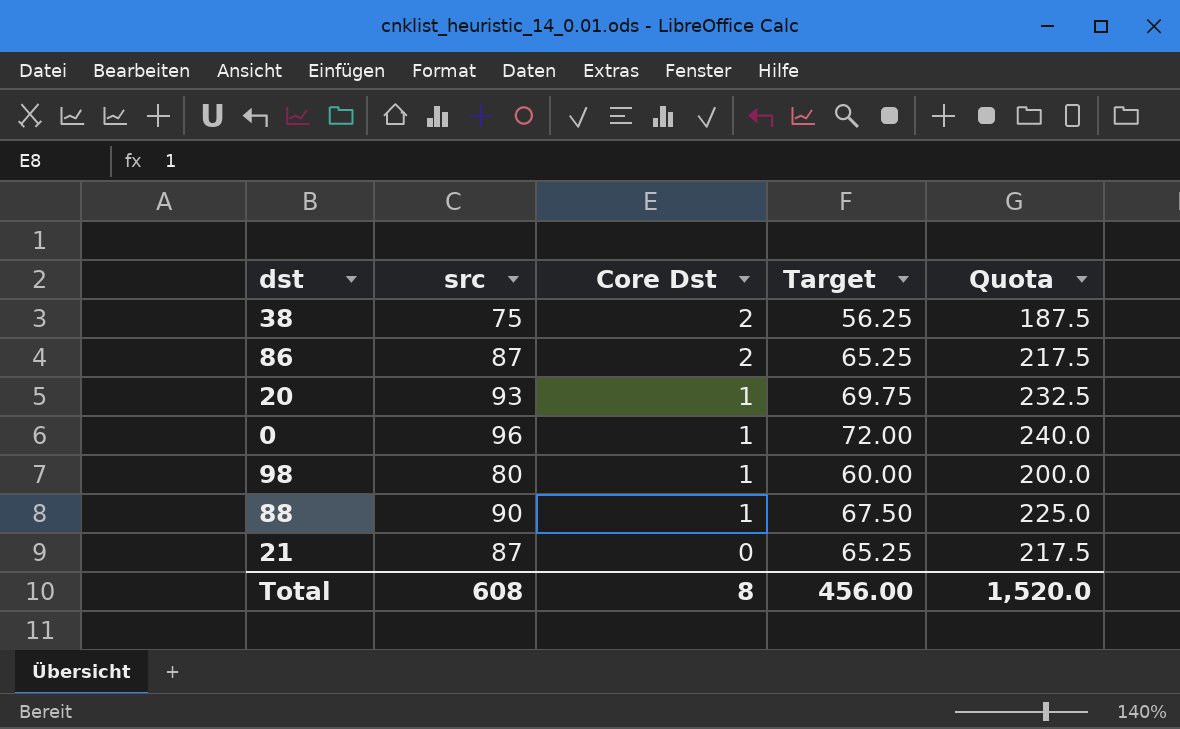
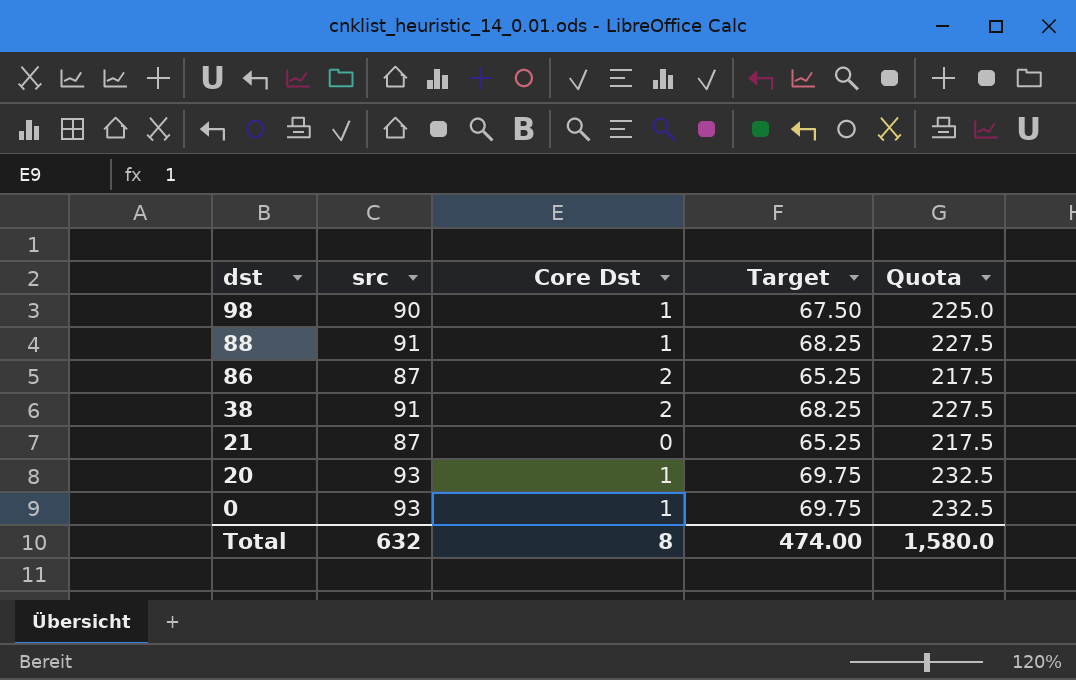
row order: Core Dst descending -> dst descending
98 | src: 80 -> 90
98 | Target: 60.00 -> 67.50
98 | Quota: 200.0 -> 225.0
88 | src: 90 -> 91
88 | Target: 67.50 -> 68.25
88 | Quota: 225.0 -> 227.5
38 | src: 75 -> 91
38 | Target: 56.25 -> 68.25
38 | Quota: 187.5 -> 227.5
0 | src: 96 -> 93
0 | Target: 72.00 -> 69.75
0 | Quota: 240.0 -> 232.5
Total | src: 608 -> 632
Total | Target: 456.00 -> 474.00
Total | Quota: 1,520.0 -> 1,580.0

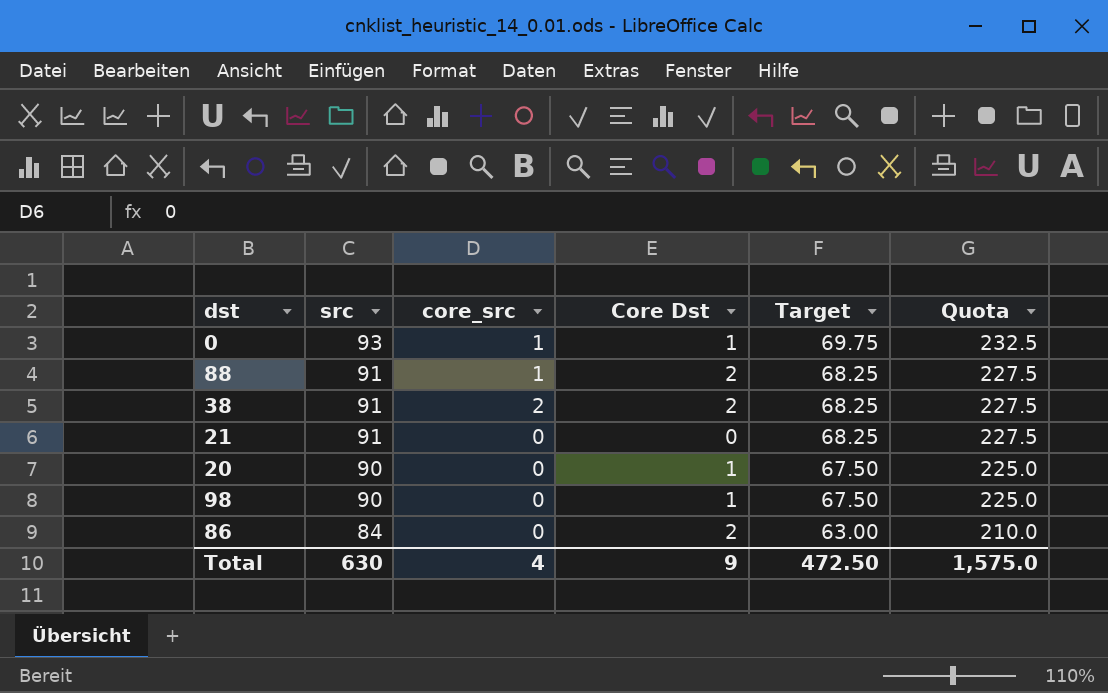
row order: dst descending -> src descending
column core_src | position: none -> 3
88 | Core Dst: 1 -> 2
21 | src: 87 -> 91
21 | Target: 65.25 -> 68.25
21 | Quota: 217.5 -> 227.5
20 | src: 93 -> 90
20 | Target: 69.75 -> 67.50
20 | Quota: 232.5 -> 225.0
86 | src: 87 -> 84
86 | Target: 65.25 -> 63.00
86 | Quota: 217.5 -> 210.0
Total | src: 632 -> 630
Total | Core Dst: 8 -> 9
Total | Target: 474.00 -> 472.50
Total | Quota: 1,580.0 -> 1,575.0

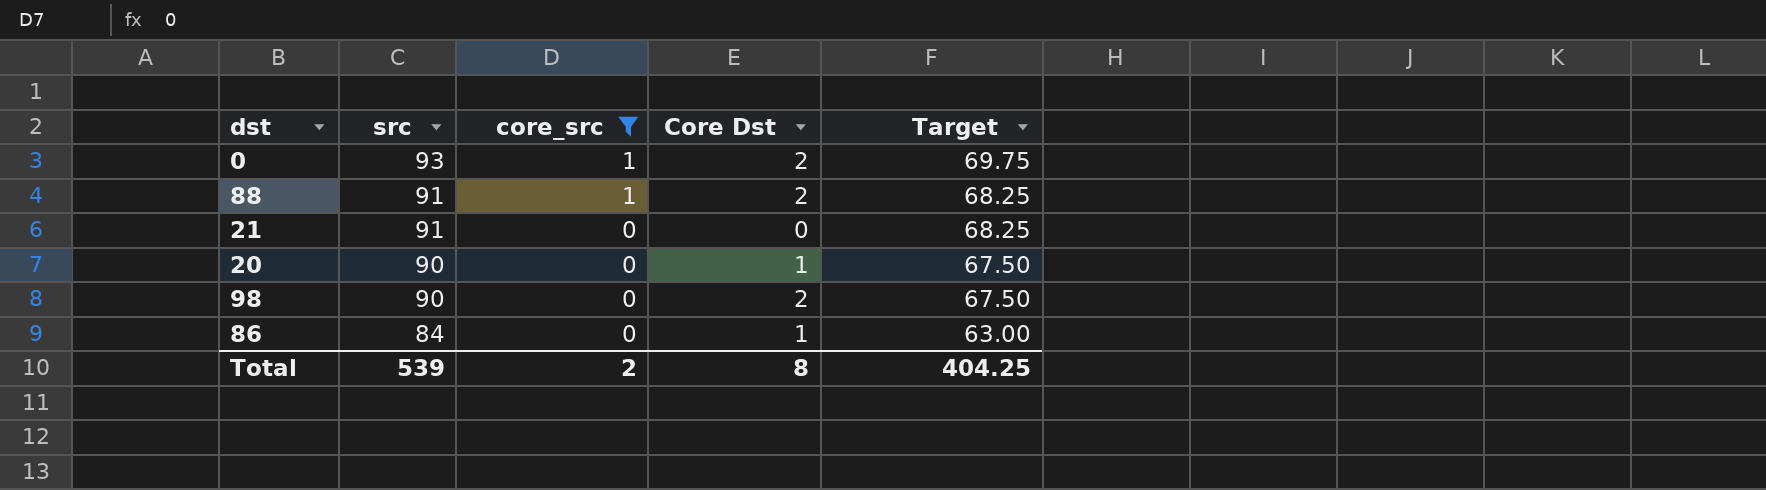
filter: none -> core_src != 2
column Quota | formula: [src] * 2.5 -> none
0 | Core Dst: 1 -> 2
98 | Core Dst: 1 -> 2
86 | Core Dst: 2 -> 1
Total | src: 630 -> 539
Total | core_src: 4 -> 2
Total | Core Dst: 9 -> 8
Total | Target: 472.50 -> 404.25

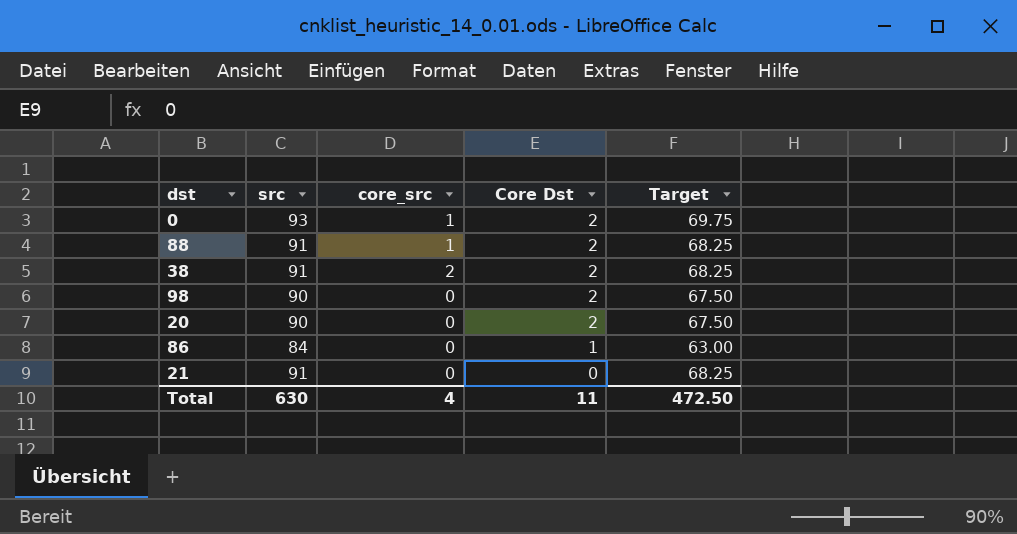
filter: core_src != 2 -> none
row order: src descending -> Core Dst descending
20 | Core Dst: 1 -> 2
Total | src: 539 -> 630
Total | core_src: 2 -> 4
Total | Core Dst: 8 -> 11
Total | Target: 404.25 -> 472.50

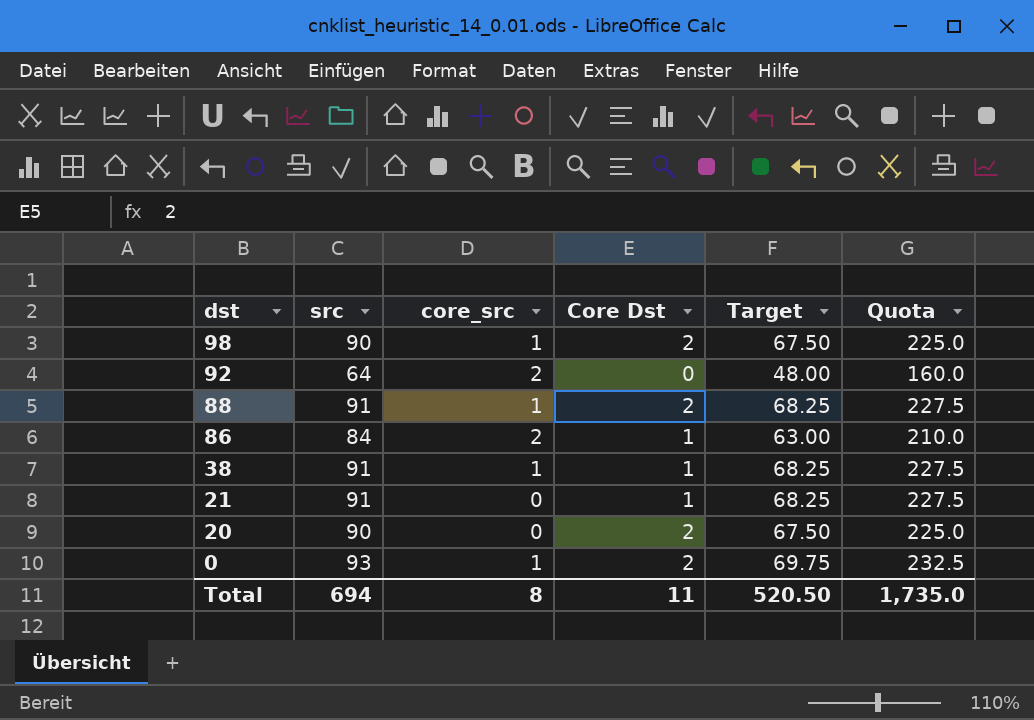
row order: Core Dst descending -> dst descending
column Quota | formula: none -> [src] * 2.5
98 | core_src: 0 -> 1
row 92: none -> 64 | 2 | 0 | 48.00 | 160.0
86 | core_src: 0 -> 2
38 | core_src: 2 -> 1
38 | Core Dst: 2 -> 1
21 | Core Dst: 0 -> 1
Total | src: 630 -> 694
Total | core_src: 4 -> 8
Total | Target: 472.50 -> 520.50

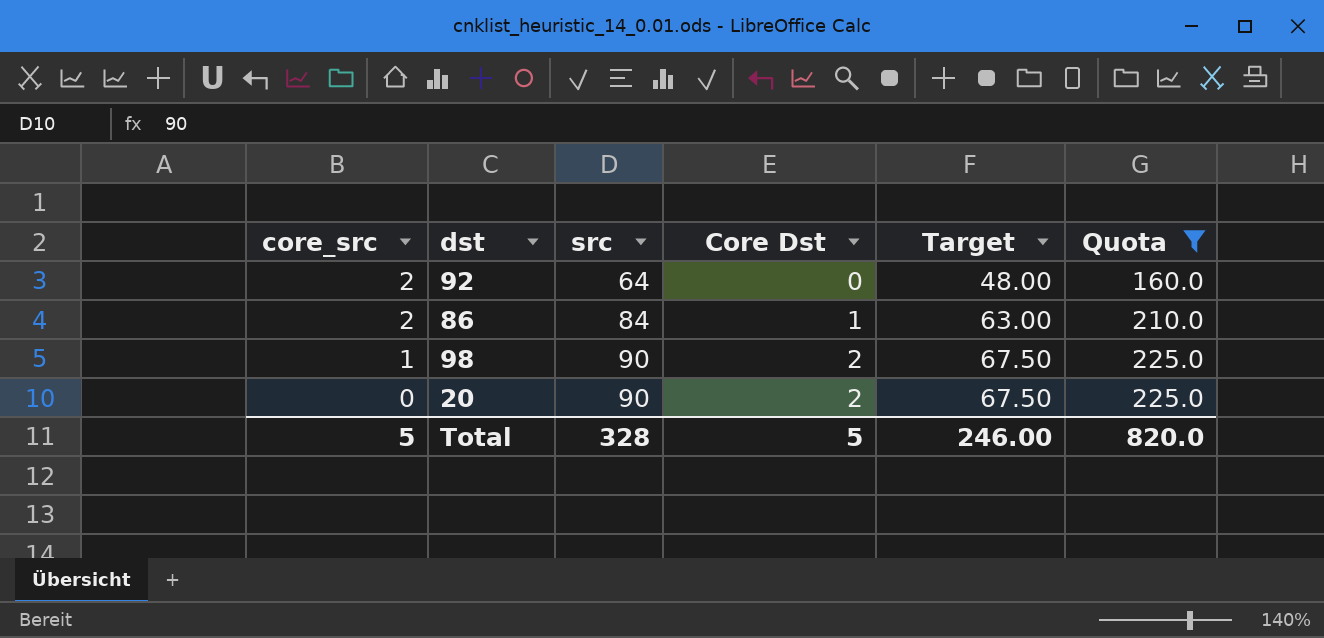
filter: none -> Quota <= 225.0
row order: dst descending -> core_src descending
column core_src | position: 3 -> 1
Total | core_src: 8 -> 5
Total | src: 694 -> 328
Total | Core Dst: 11 -> 5
Total | Target: 520.50 -> 246.00
Total | Quota: 1,735.0 -> 820.0

